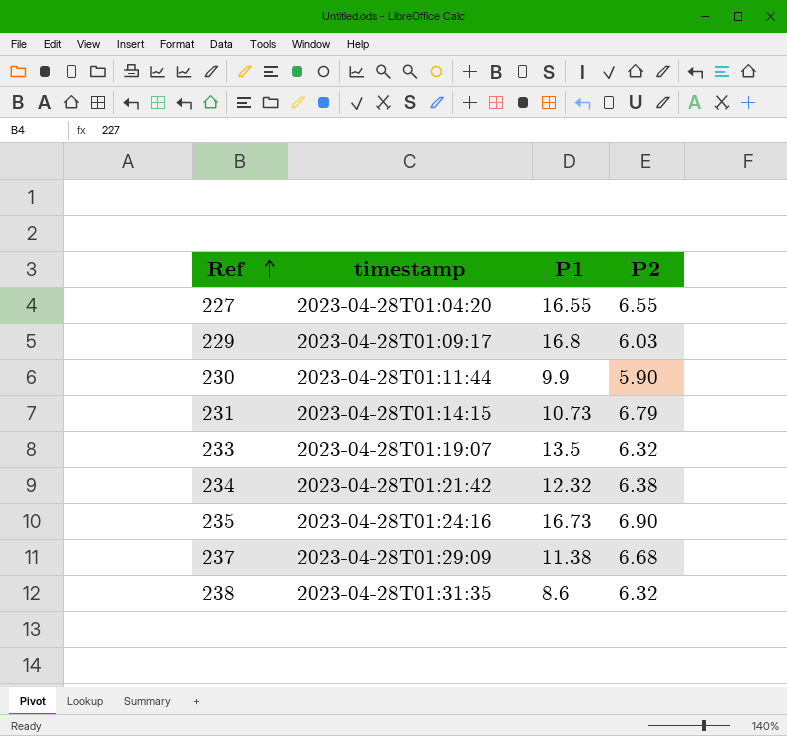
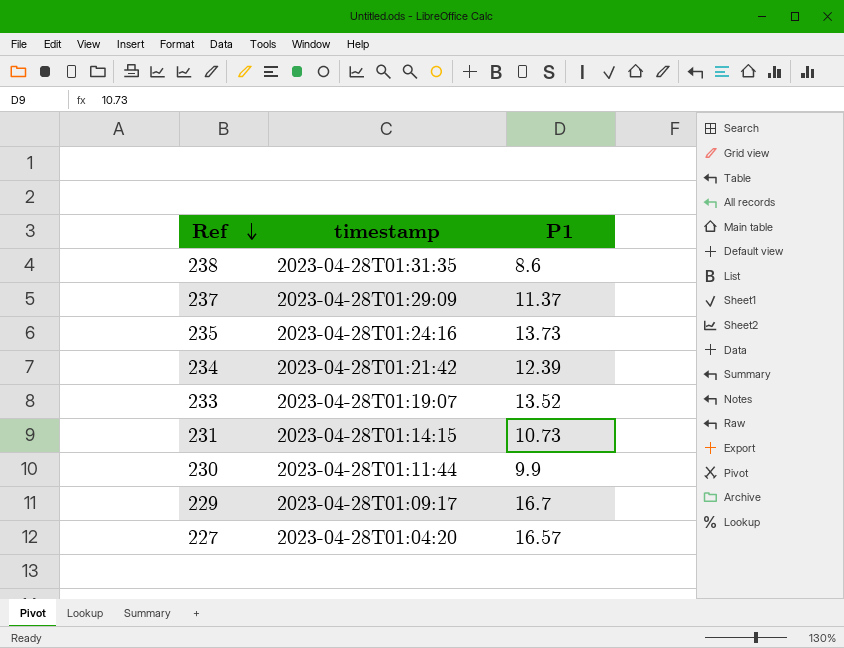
row order: Ref ascending -> Ref descending
column P2 | position: 4 -> none
237 | P1: 11.38 -> 11.37
235 | P1: 16.73 -> 13.73
234 | P1: 12.32 -> 12.39
233 | P1: 13.5 -> 13.52
229 | P1: 16.8 -> 16.7
227 | P1: 16.55 -> 16.57

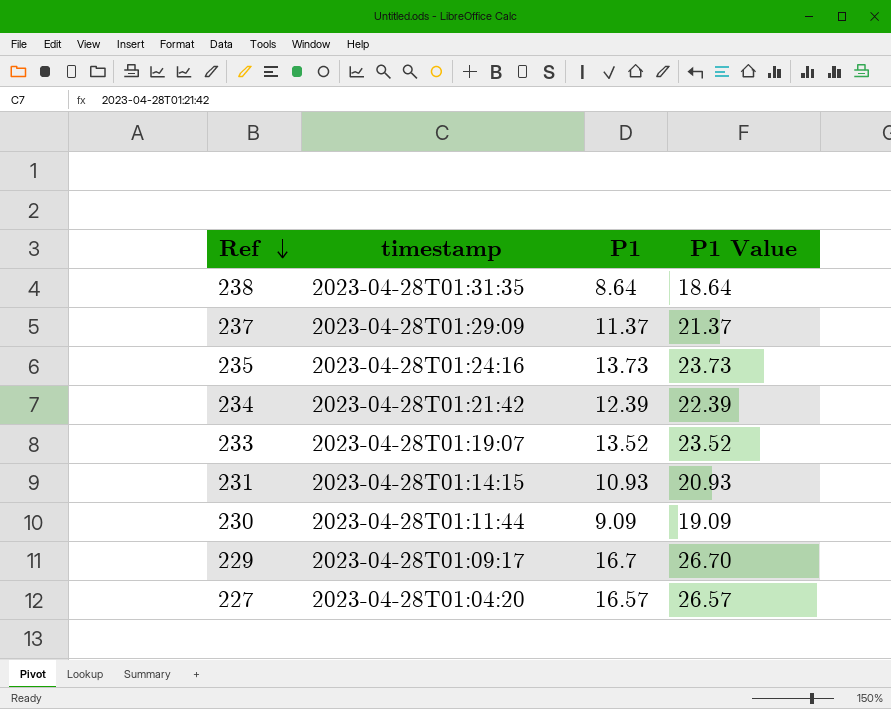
column P1 Value | formula: none -> [P1] + 10
238 | P1: 8.6 -> 8.64
231 | P1: 10.73 -> 10.93
230 | P1: 9.9 -> 9.09

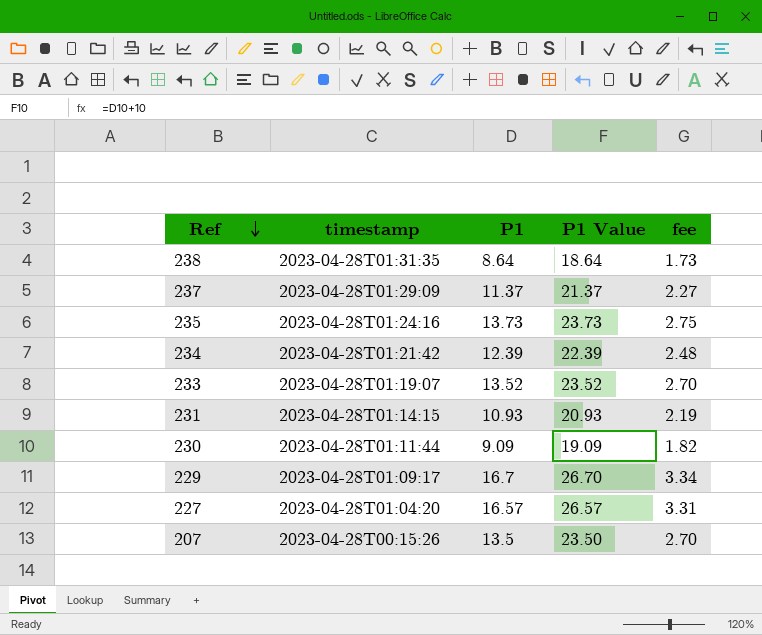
column fee | formula: none -> [P1] * 0.2
row 207: none -> 2023-04-28T00:15:26 | 13.5 | 23.50 | 2.70

